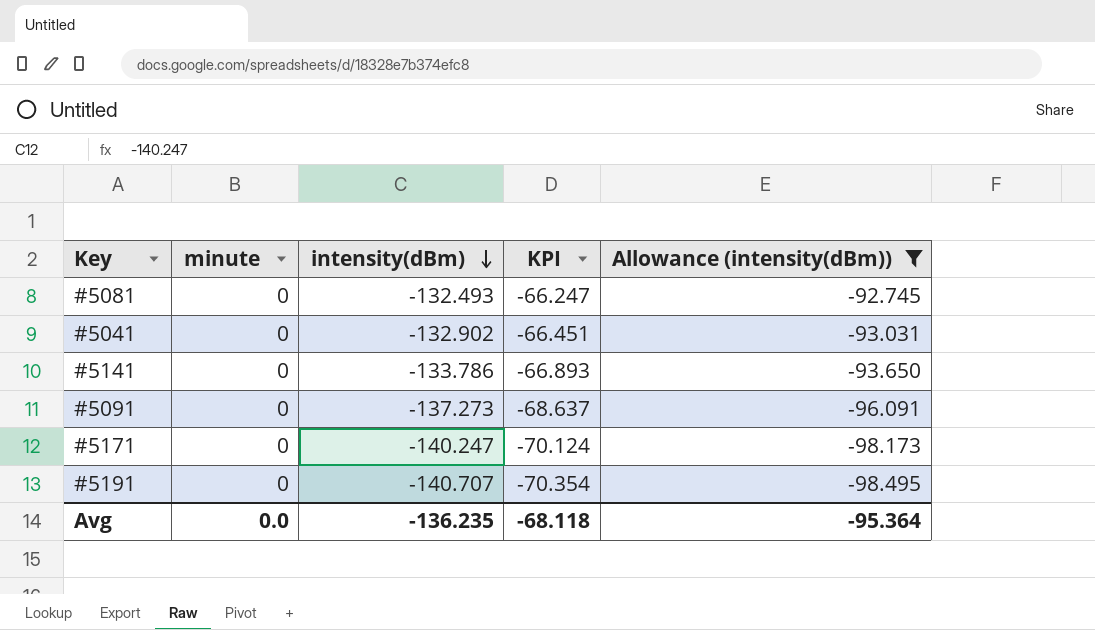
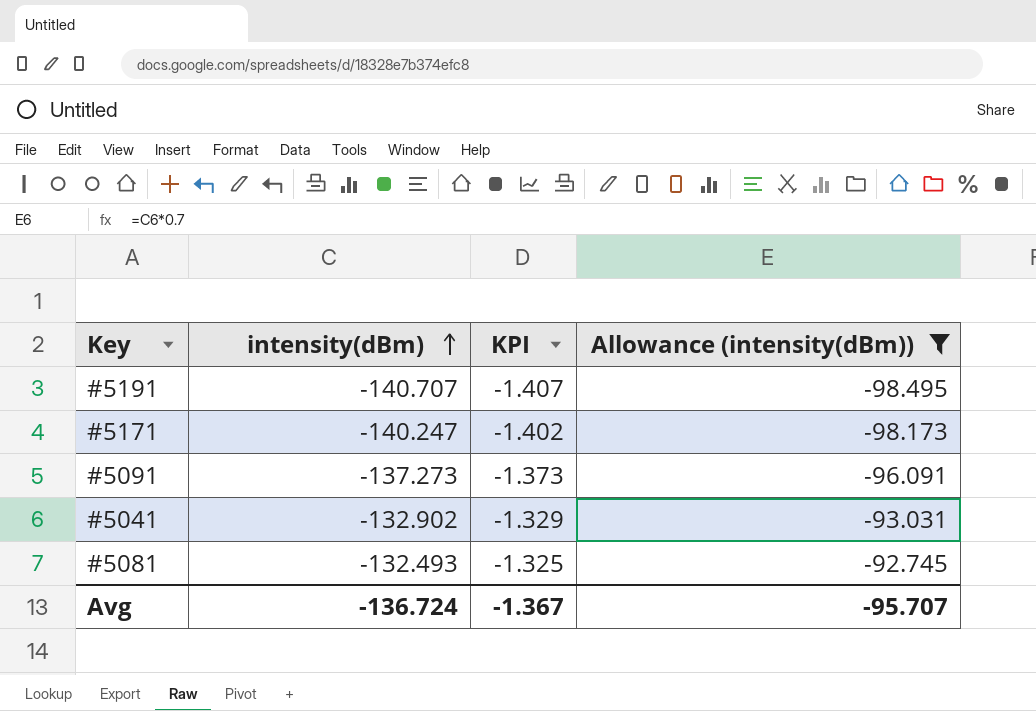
row order: intensity(dBm) descending -> intensity(dBm) ascending
column minute | position: 2 -> none
column KPI | formula: [intensity(dBm)] * 0.5 -> [intensity(dBm)] * 0.01
row #5141: 0 | -133.786 | -66.893 | -93.650 -> none
Avg | intensity(dBm): -136.235 -> -136.724
Avg | KPI: -68.118 -> -1.367
Avg | Allowance (intensity(dBm)): -95.364 -> -95.707

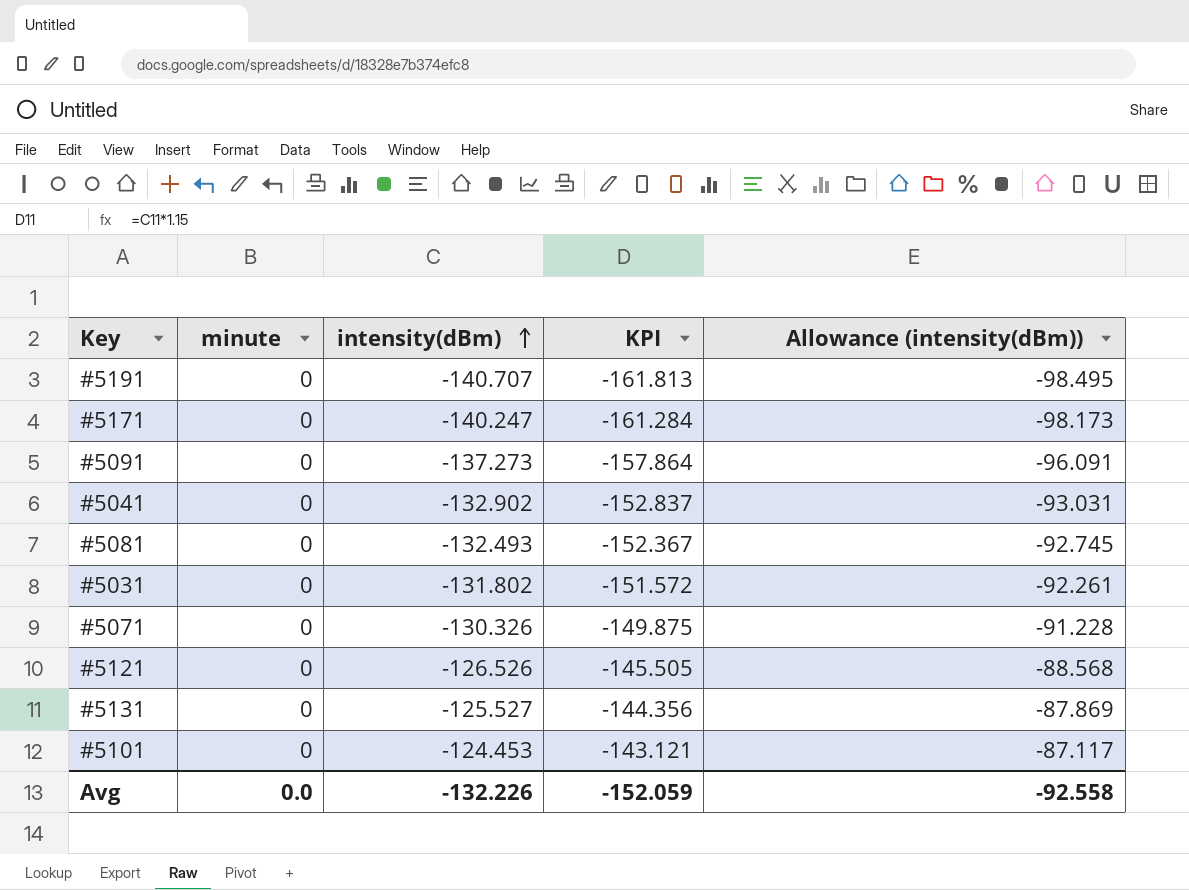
filter: Allowance (intensity(dBm)) <= -92.745 -> none
column minute | position: none -> 2
column KPI | formula: [intensity(dBm)] * 0.01 -> [intensity(dBm)] * 1.15
Avg | intensity(dBm): -136.724 -> -132.226
Avg | KPI: -1.367 -> -152.059
Avg | Allowance (intensity(dBm)): -95.707 -> -92.558

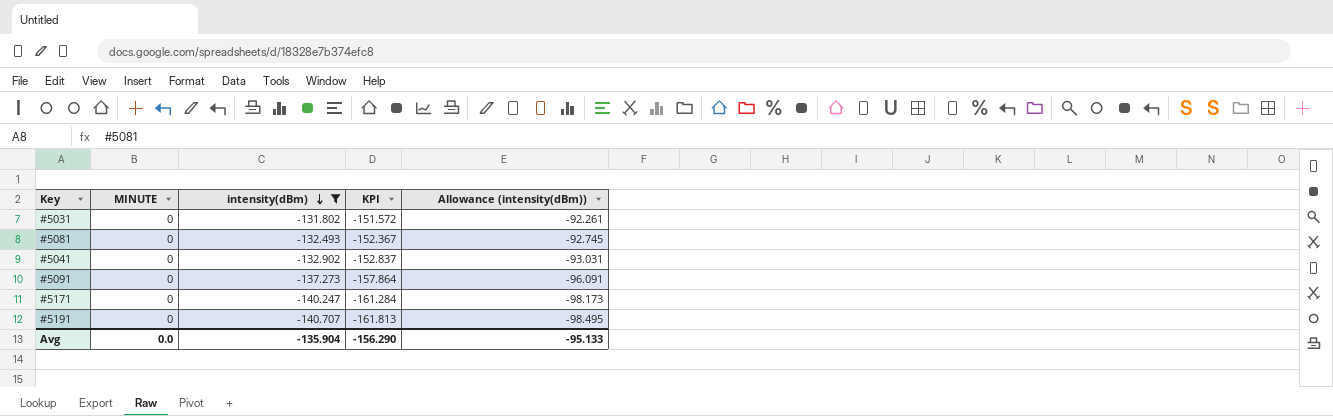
filter: none -> intensity(dBm) <= -131.802
row order: intensity(dBm) ascending -> intensity(dBm) descending
column name: minute -> MINUTE
Avg | intensity(dBm): -132.226 -> -135.904
Avg | KPI: -152.059 -> -156.290
Avg | Allowance (intensity(dBm)): -92.558 -> -95.133

